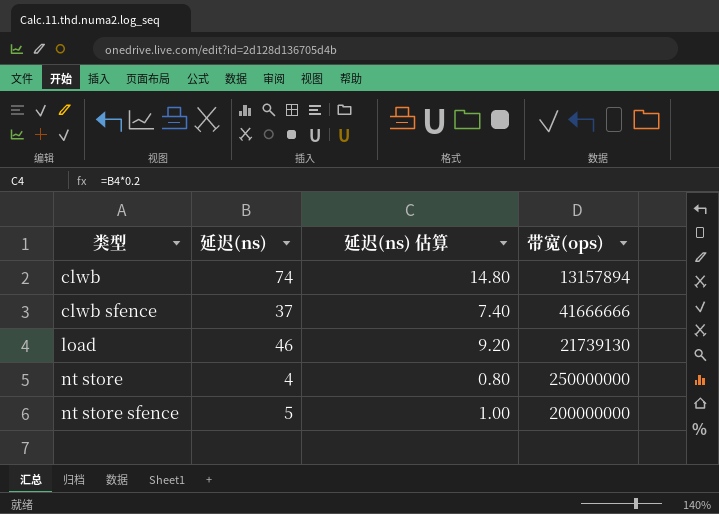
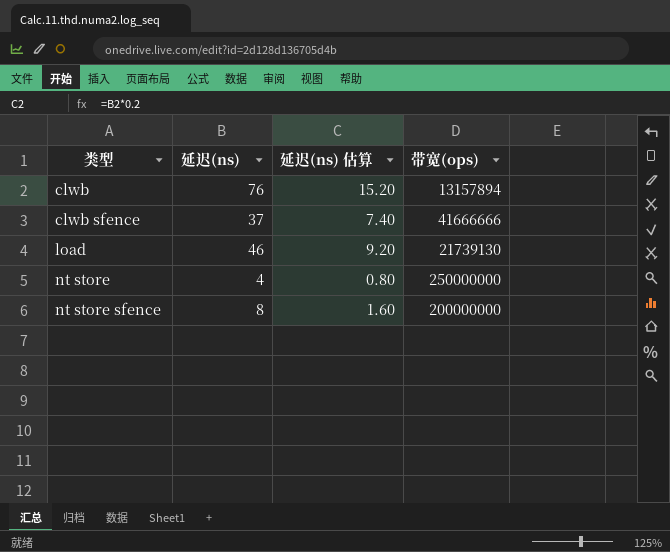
clwb | 延迟(ns): 74 -> 76
clwb | 延迟(ns) 估算: 14.80 -> 15.20
nt store sfence | 延迟(ns): 5 -> 8
nt store sfence | 延迟(ns) 估算: 1.00 -> 1.60

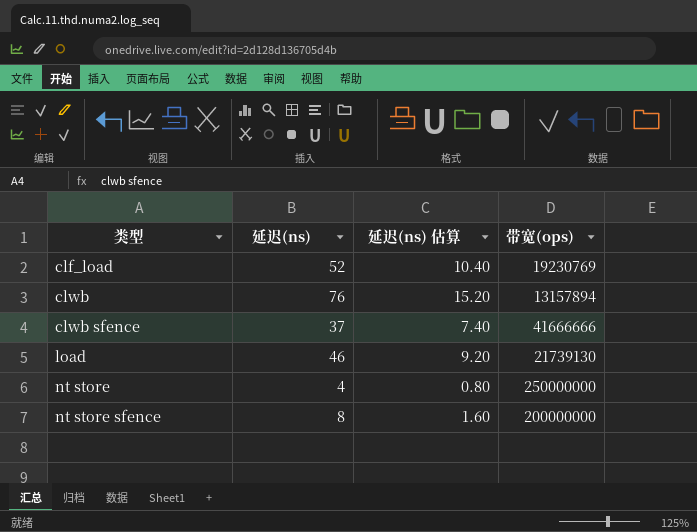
row clf_load: none -> 52 | 10.40 | 19230769

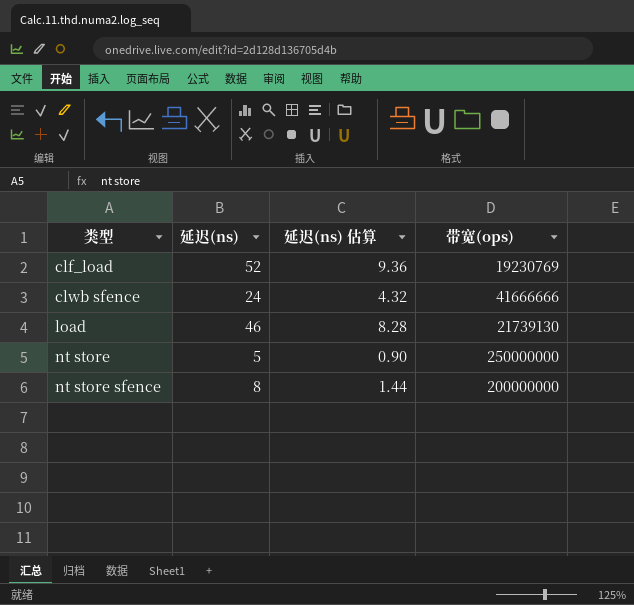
column 延迟(ns) 估算 | formula: [延迟(ns)] * 0.2 -> [延迟(ns)] * 0.18
row clwb: 76 | 15.20 | 13157894 -> none
clwb sfence | 延迟(ns): 37 -> 24
nt store | 延迟(ns): 4 -> 5

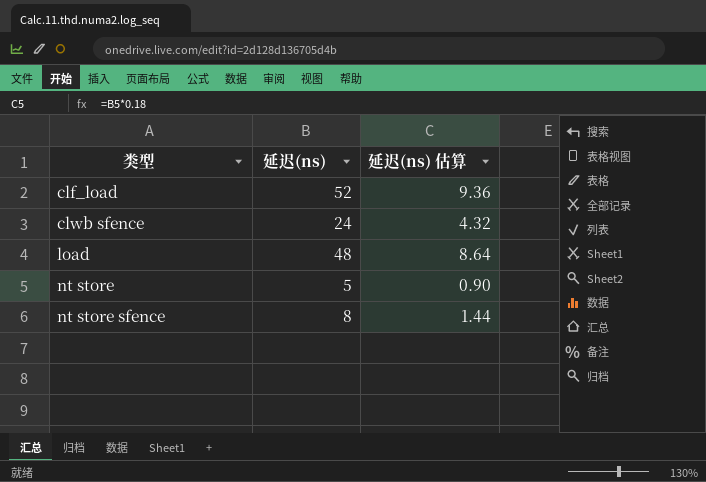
column 带宽(ops) | position: 4 -> none
load | 延迟(ns): 46 -> 48
load | 延迟(ns) 估算: 8.28 -> 8.64

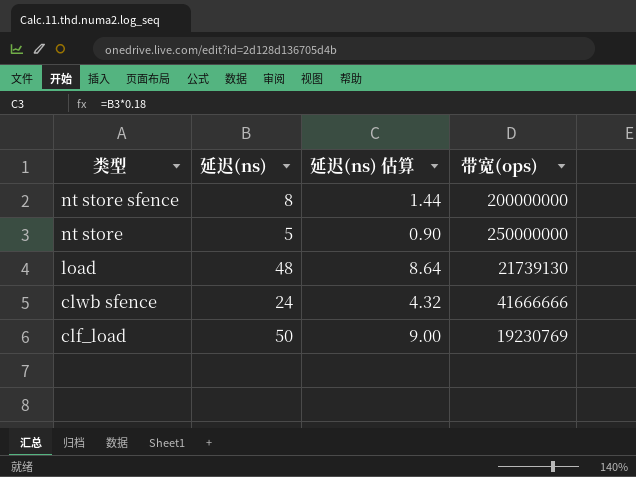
row order: 类型 ascending -> 类型 descending
column 带宽(ops) | position: none -> 4
clf_load | 延迟(ns): 52 -> 50
clf_load | 延迟(ns) 估算: 9.36 -> 9.00

